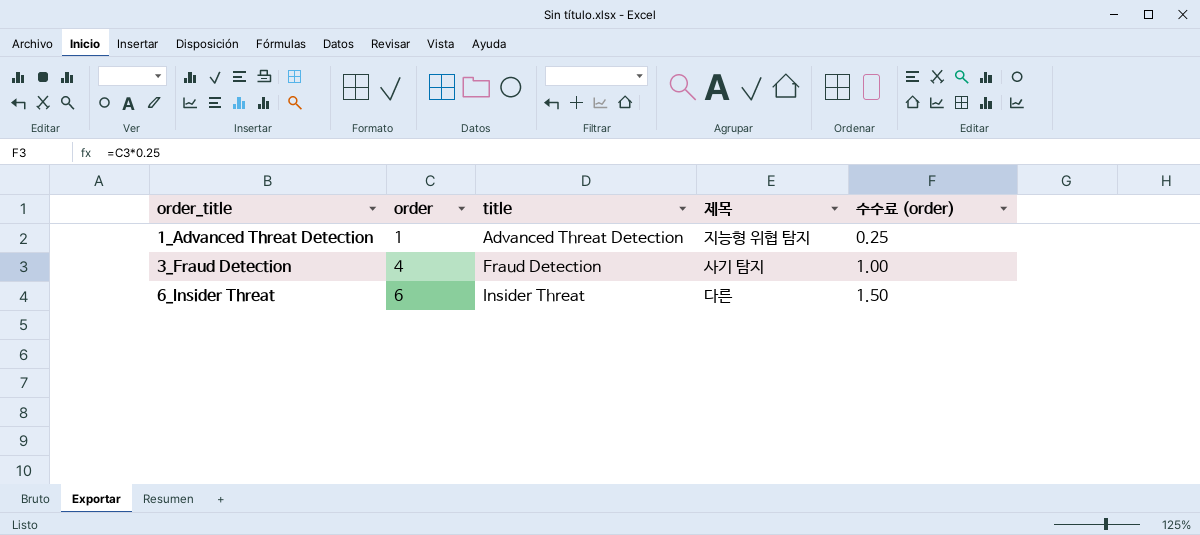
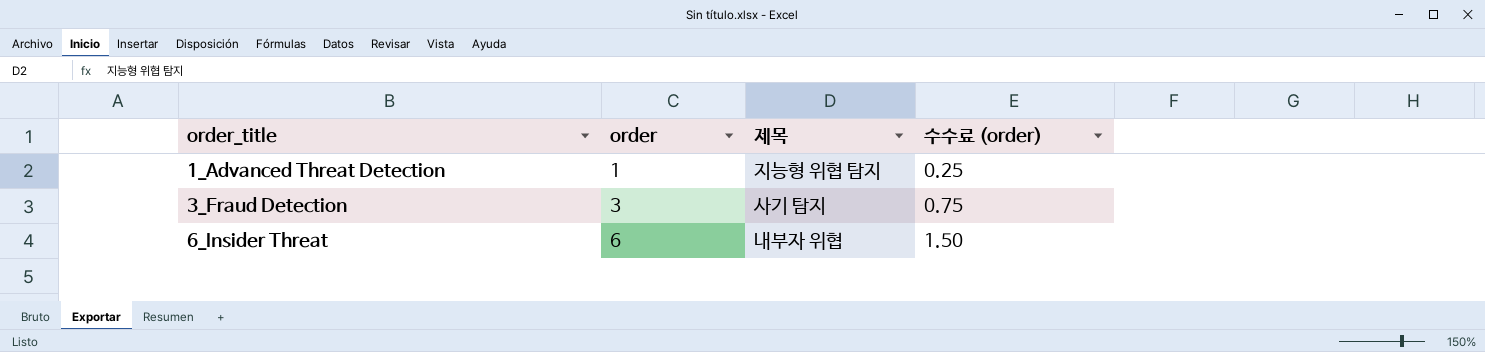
column title | position: 3 -> none
3_Fraud Detection | order: 4 -> 3
3_Fraud Detection | 수수료 (order): 1.00 -> 0.75
6_Insider Threat | 제목: 다른 -> 내부자 위협

